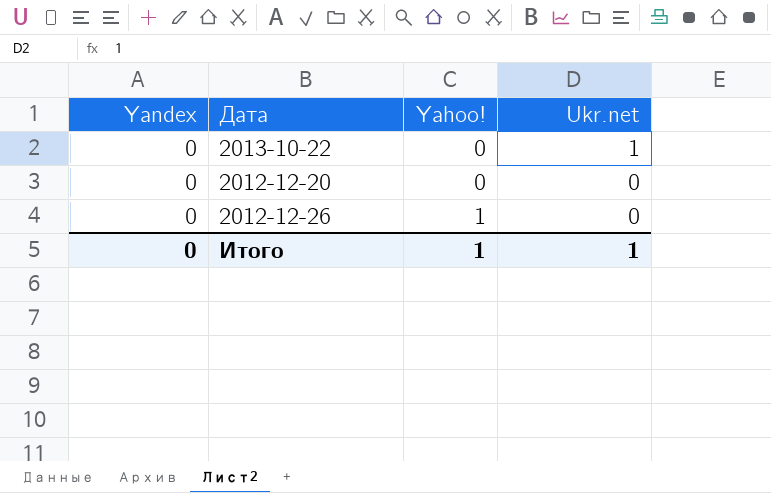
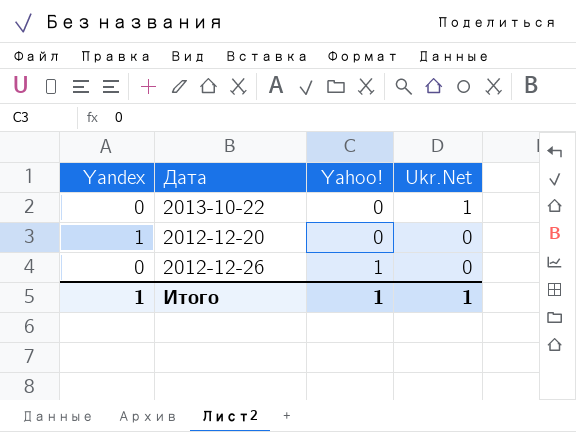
column name: Ukr.net -> Ukr.Net
2012-12-20 | Yandex: 0 -> 1
Итого | Yandex: 0 -> 1

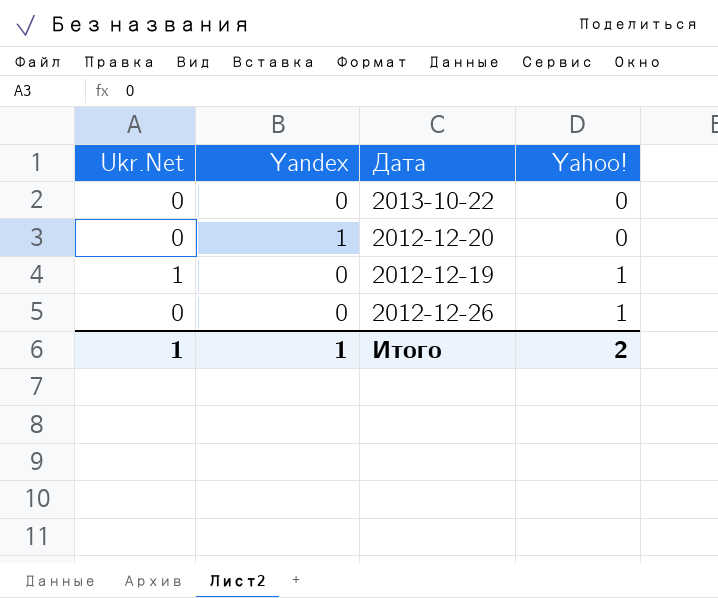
column Ukr.Net | position: 4 -> 1
2013-10-22 | Ukr.Net: 1 -> 0
row 2012-12-19: none -> 1 | 0 | 1
Итого | Yahoo!: 1 -> 2

